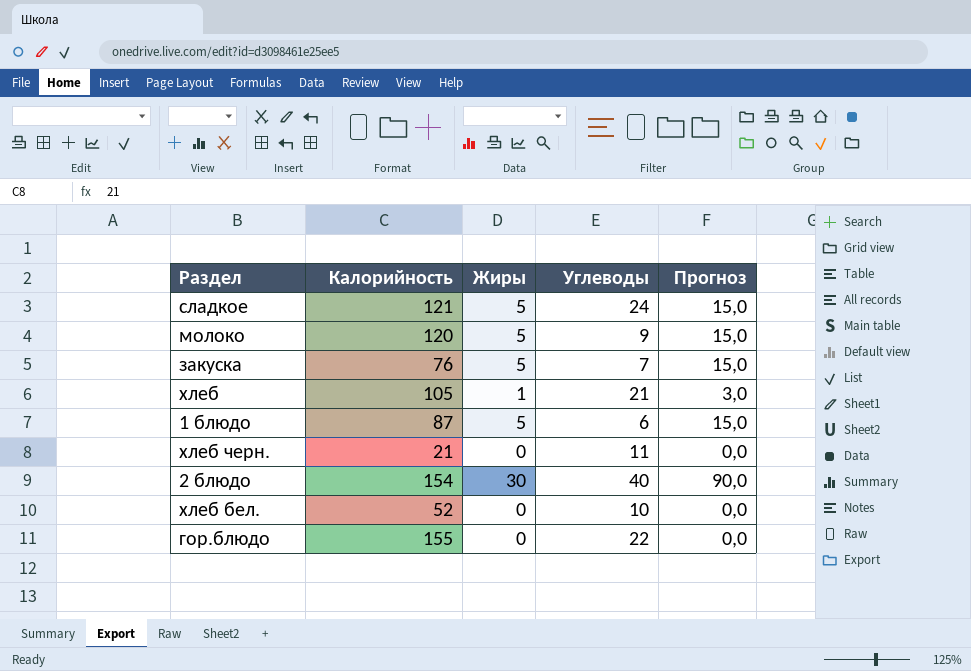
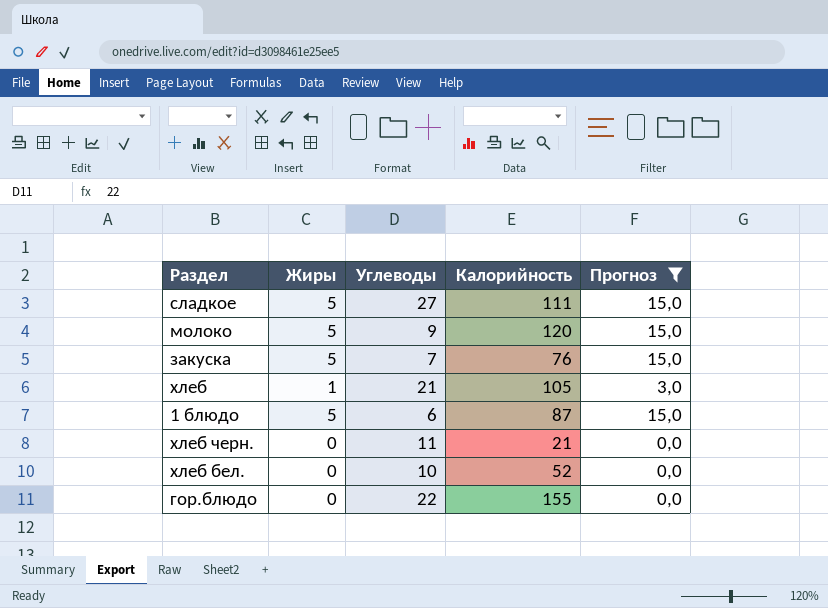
filter: none -> Прогноз != 90,0
column Калорийность | position: 2 -> 4
сладкое | Углеводы: 24 -> 27
сладкое | Калорийность: 121 -> 111

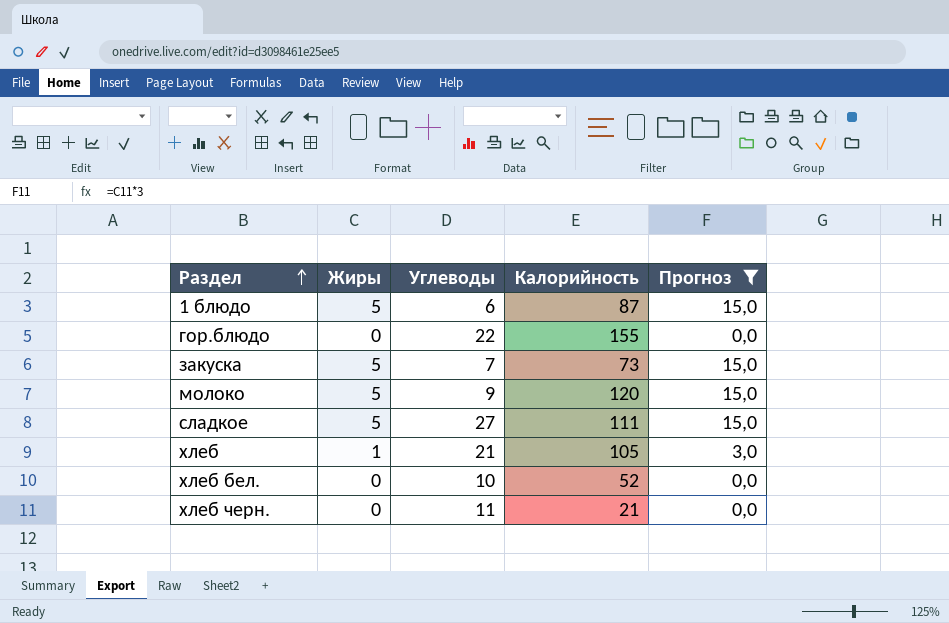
row order: none -> Раздел ascending
закуска | Калорийность: 76 -> 73

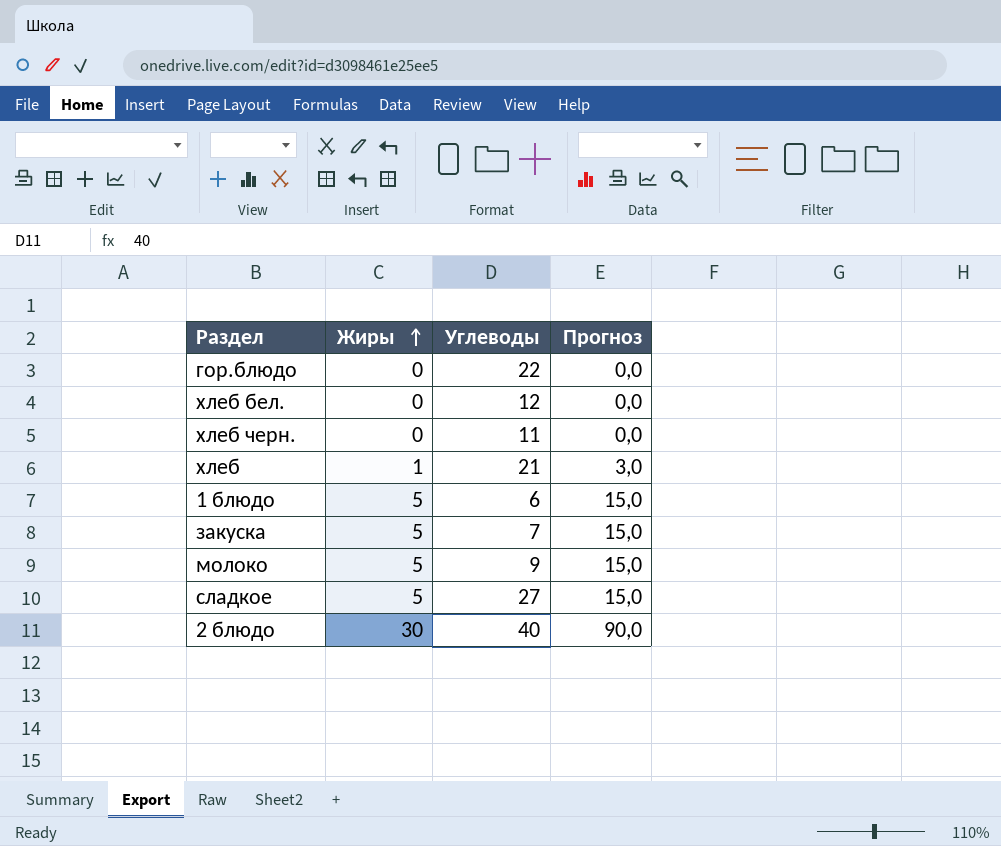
filter: Прогноз != 90,0 -> none
row order: Раздел ascending -> Жиры ascending
column Калорийность | position: 4 -> none
хлеб бел. | Углеводы: 10 -> 12

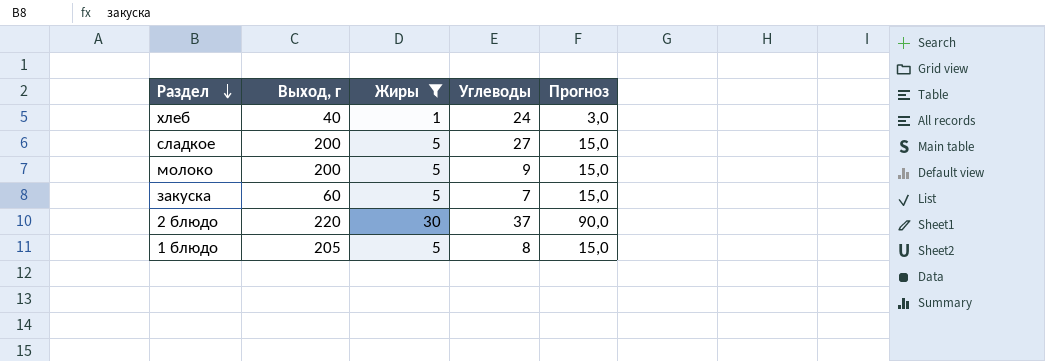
filter: none -> Жиры != 0
row order: Жиры ascending -> Раздел descending
column Выход, г | position: none -> 2
хлеб | Углеводы: 21 -> 24
2 блюдо | Углеводы: 40 -> 37
1 блюдо | Углеводы: 6 -> 8

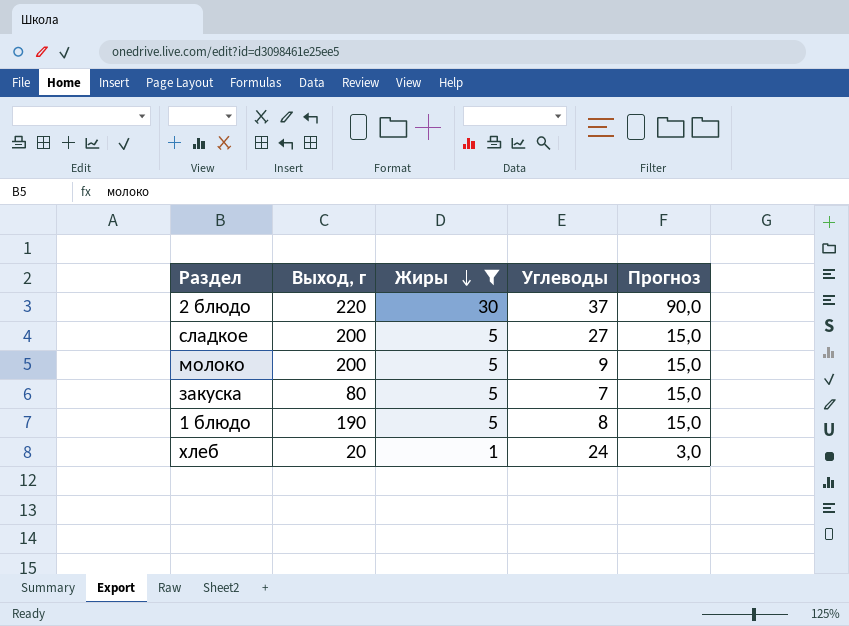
row order: Раздел descending -> Жиры descending
закуска | Выход, г: 60 -> 80
1 блюдо | Выход, г: 205 -> 190
хлеб | Выход, г: 40 -> 20

